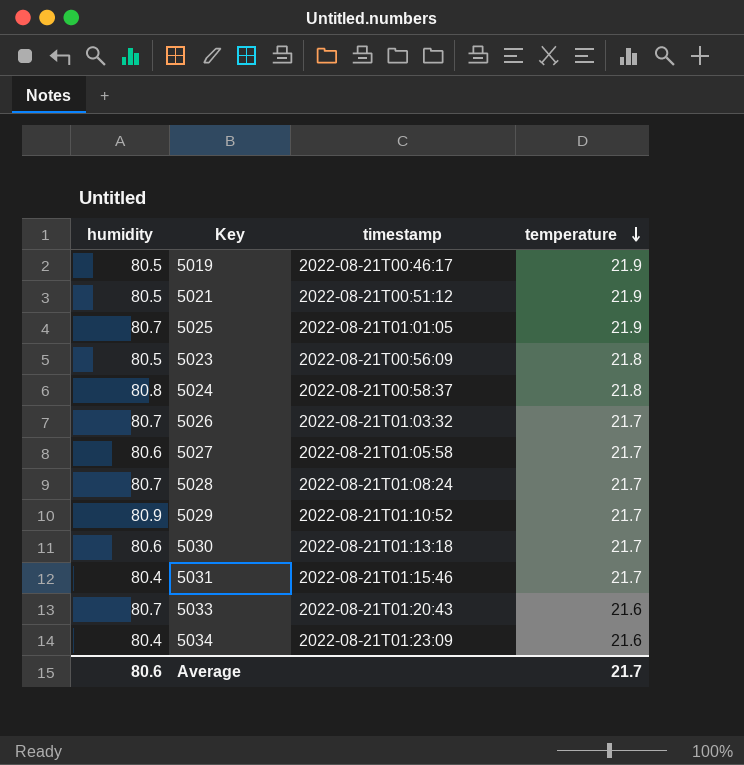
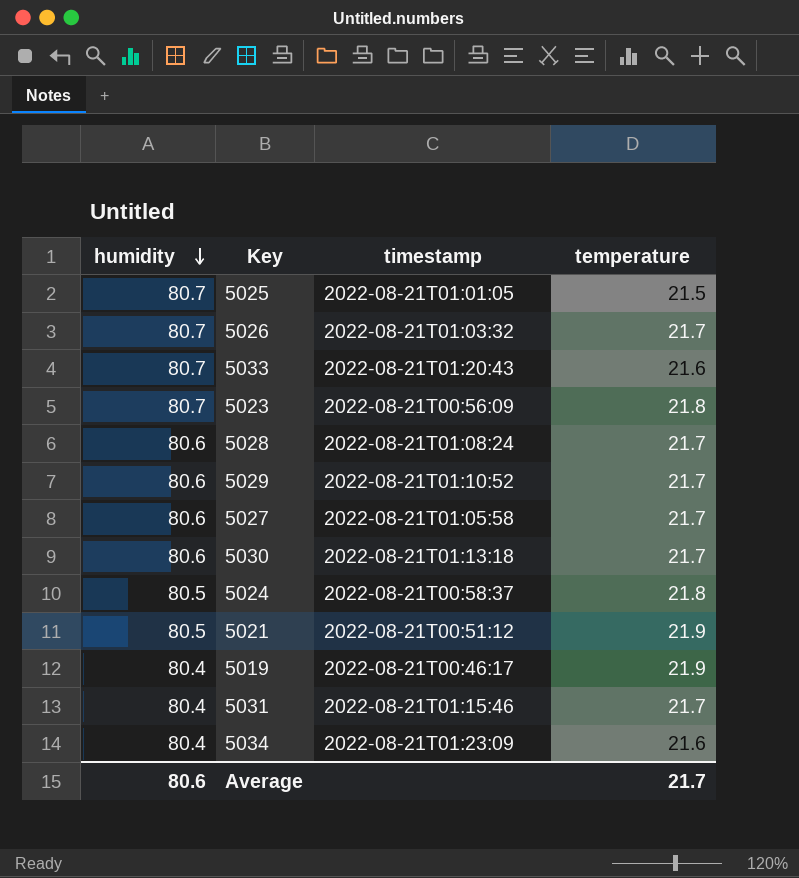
row order: temperature descending -> humidity descending
5025 | temperature: 21.9 -> 21.5
5023 | humidity: 80.5 -> 80.7
5028 | humidity: 80.7 -> 80.6
5029 | humidity: 80.9 -> 80.6
5024 | humidity: 80.8 -> 80.5
5019 | humidity: 80.5 -> 80.4

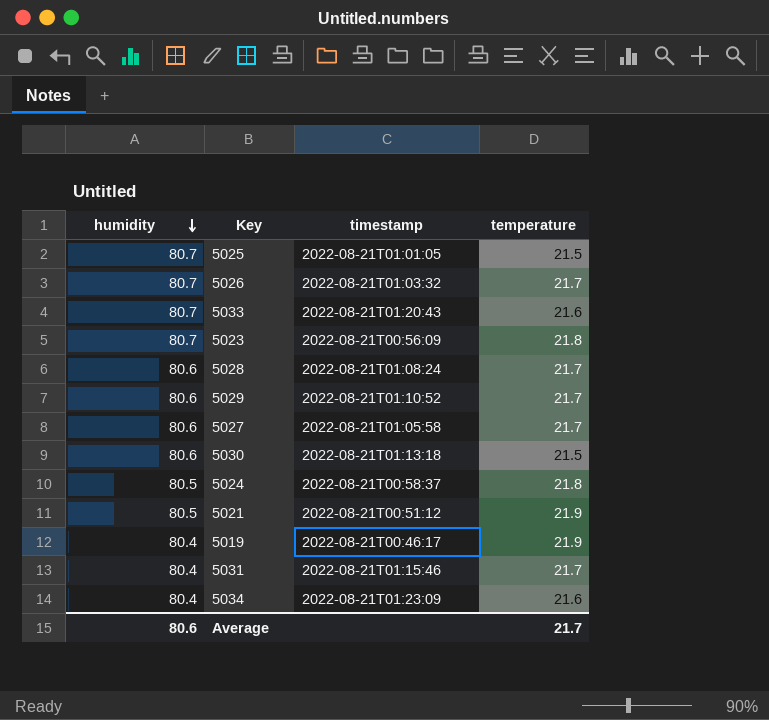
5030 | temperature: 21.7 -> 21.5

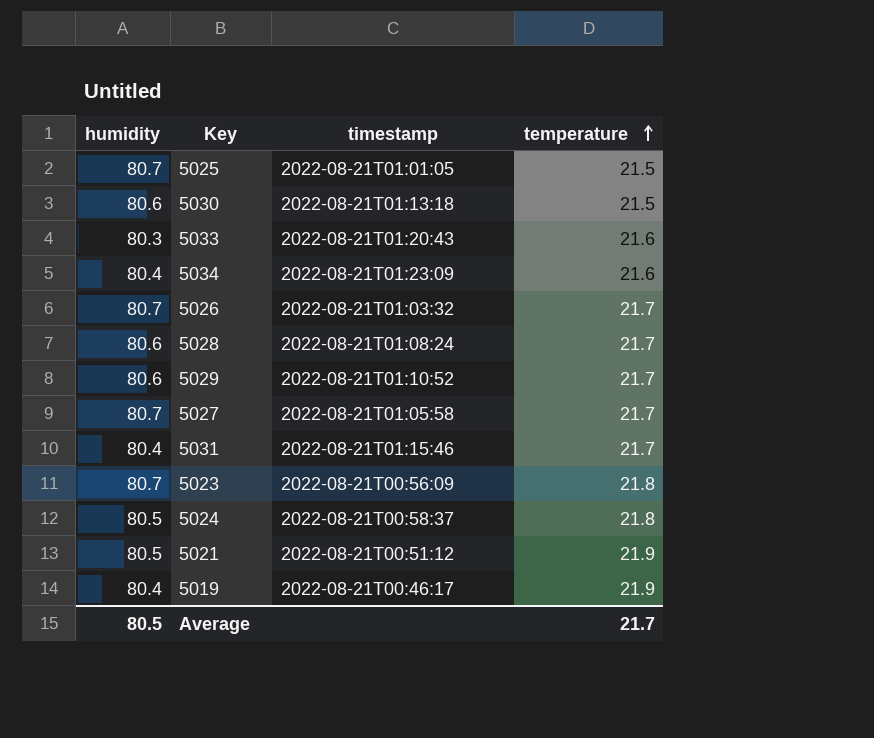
row order: humidity descending -> temperature ascending
5033 | humidity: 80.7 -> 80.3
5027 | humidity: 80.6 -> 80.7
Average | humidity: 80.6 -> 80.5

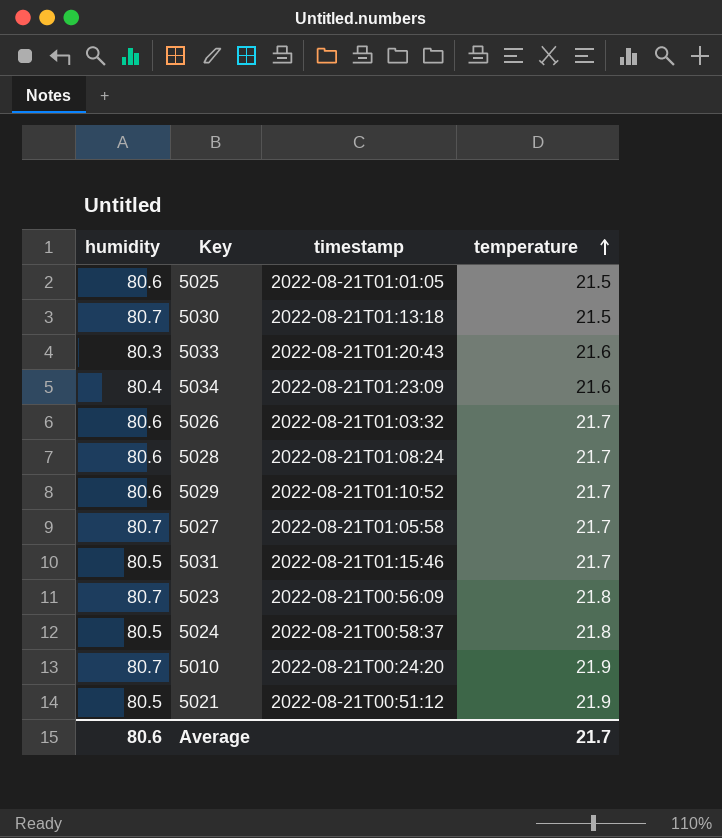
row 5019: 80.4 | 2022-08-21T00:46:17 | 21.9 -> none
5025 | humidity: 80.7 -> 80.6
5030 | humidity: 80.6 -> 80.7
5026 | humidity: 80.7 -> 80.6
5031 | humidity: 80.4 -> 80.5
row 5010: none -> 80.7 | 2022-08-21T00:24:20 | 21.9
Average | humidity: 80.5 -> 80.6

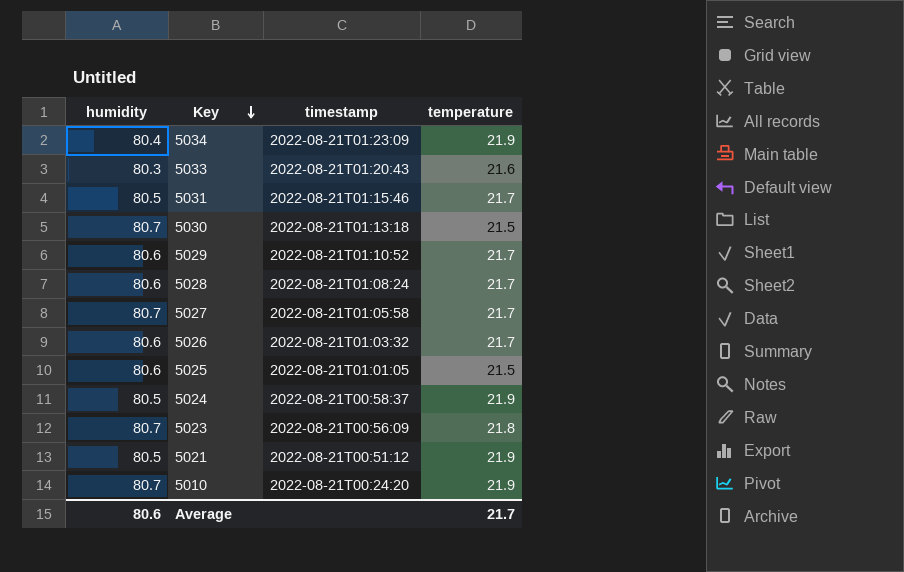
row order: temperature ascending -> Key descending
5034 | temperature: 21.6 -> 21.9
5024 | temperature: 21.8 -> 21.9

